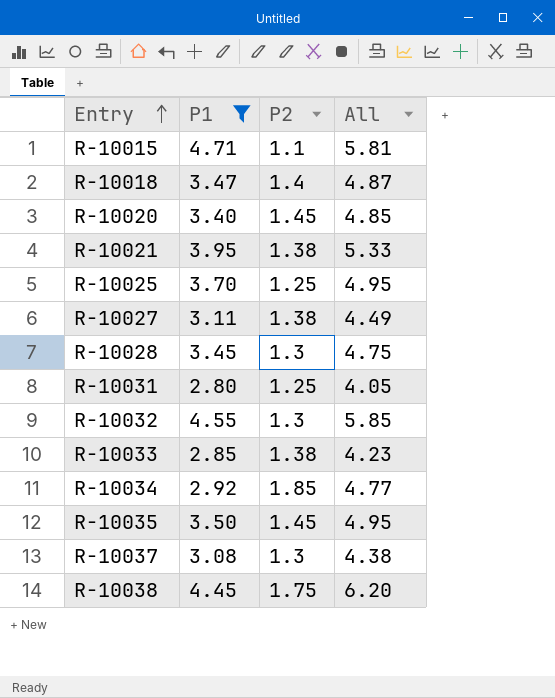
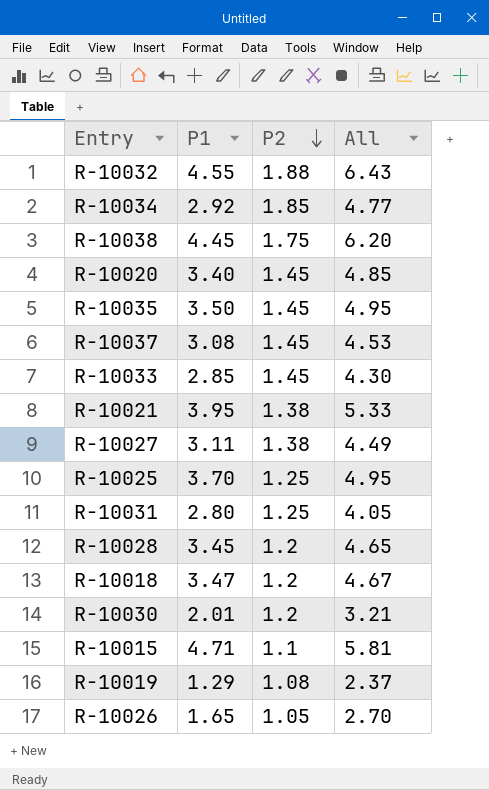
filter: P1 >= 2.80 -> none
row order: Entry ascending -> P2 descending
R-10032 | P2: 1.3 -> 1.88
R-10032 | All: 5.85 -> 6.43
R-10037 | P2: 1.3 -> 1.45
R-10037 | All: 4.38 -> 4.53
R-10033 | P2: 1.38 -> 1.45
R-10033 | All: 4.23 -> 4.30
R-10028 | P2: 1.3 -> 1.2
R-10028 | All: 4.75 -> 4.65
R-10018 | P2: 1.4 -> 1.2
R-10018 | All: 4.87 -> 4.67

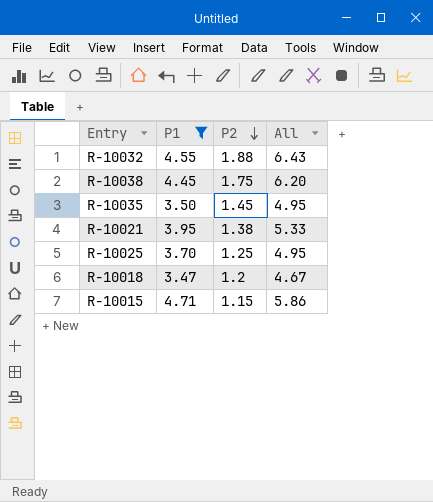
filter: none -> P1 >= 3.47
R-10015 | P2: 1.1 -> 1.15
R-10015 | All: 5.81 -> 5.86

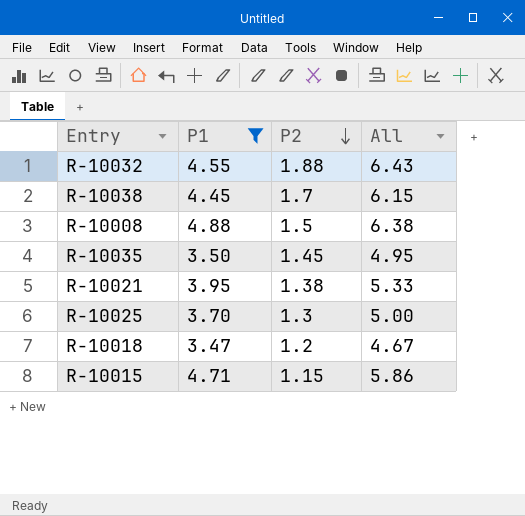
R-10038 | P2: 1.75 -> 1.7
R-10038 | All: 6.20 -> 6.15
row R-10008: none -> 4.88 | 1.5 | 6.38
R-10025 | P2: 1.25 -> 1.3
R-10025 | All: 4.95 -> 5.00

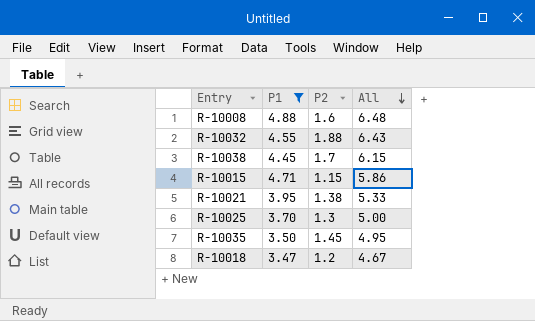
row order: P2 descending -> All descending
R-10008 | P2: 1.5 -> 1.6
R-10008 | All: 6.38 -> 6.48

